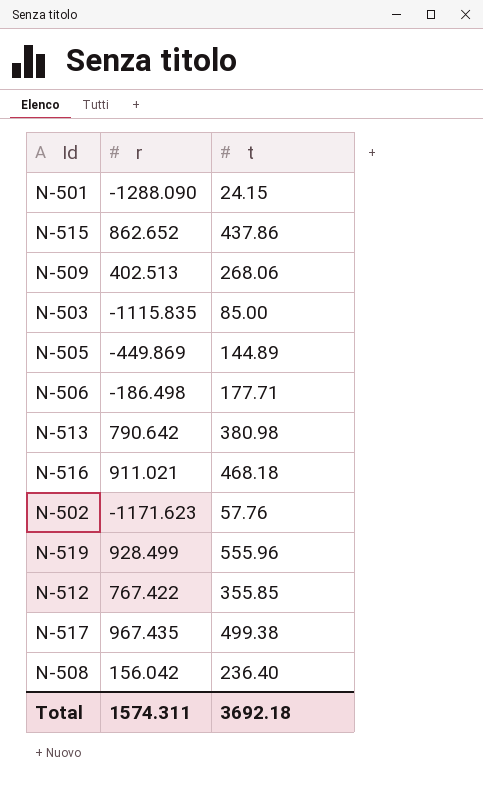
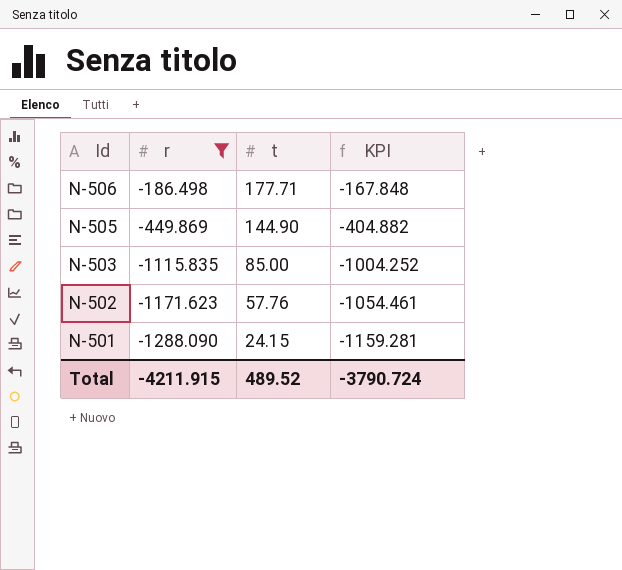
filter: none -> r <= -186.498
row order: none -> Id descending
column KPI | formula: none -> [r] * 0.9
N-505 | t: 144.89 -> 144.90
Total | r: 1574.311 -> -4211.915
Total | t: 3692.18 -> 489.52

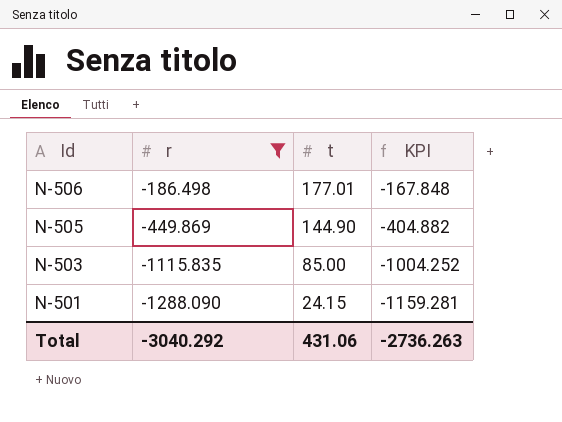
row N-502: -1171.623 | 57.76 | -1054.461 -> none
N-506 | t: 177.71 -> 177.01
Total | r: -4211.915 -> -3040.292
Total | t: 489.52 -> 431.06
Total | KPI: -3790.724 -> -2736.263

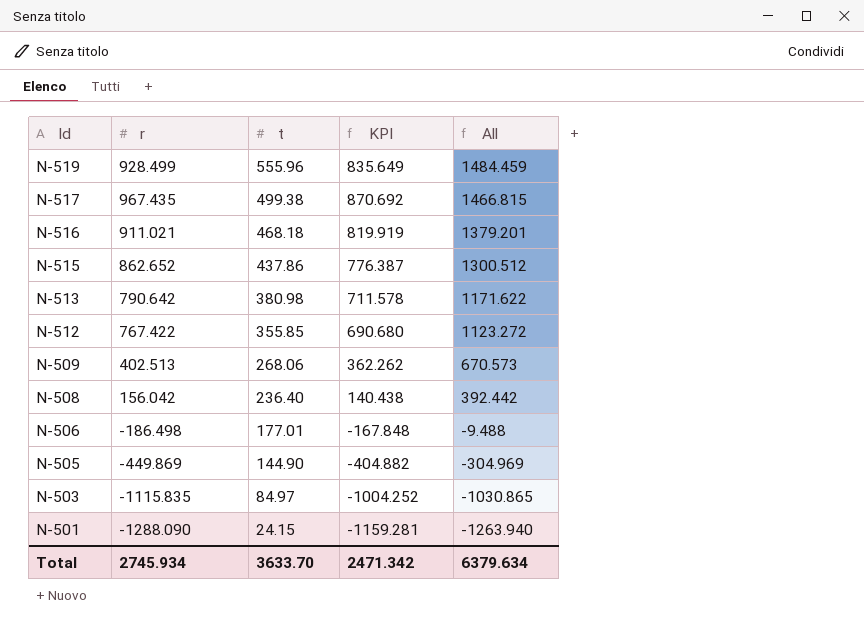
filter: r <= -186.498 -> none
column All | formula: none -> [r] + [t]
N-503 | t: 85.00 -> 84.97
Total | r: -3040.292 -> 2745.934
Total | t: 431.06 -> 3633.70
Total | KPI: -2736.263 -> 2471.342

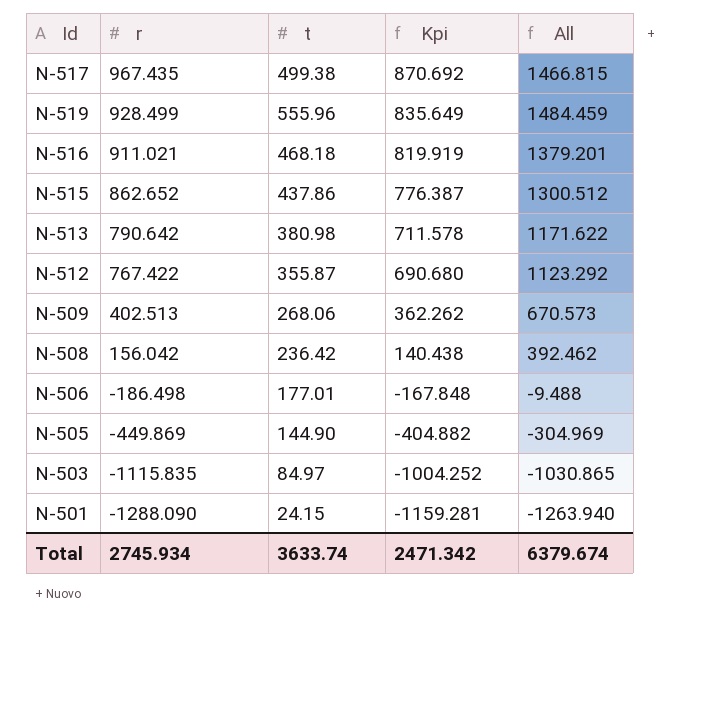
row order: Id descending -> r descending
column name: KPI -> Kpi
N-512 | t: 355.85 -> 355.87
N-512 | All: 1123.272 -> 1123.292
N-508 | t: 236.40 -> 236.42
N-508 | All: 392.442 -> 392.462
Total | t: 3633.70 -> 3633.74
Total | All: 6379.634 -> 6379.674

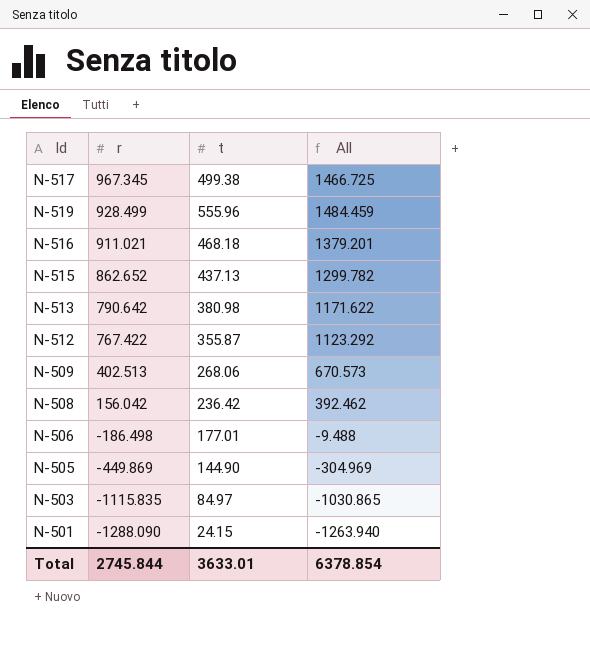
column Kpi | formula: [r] * 0.9 -> none
N-517 | r: 967.435 -> 967.345
N-517 | All: 1466.815 -> 1466.725
N-515 | t: 437.86 -> 437.13
N-515 | All: 1300.512 -> 1299.782
Total | r: 2745.934 -> 2745.844
Total | t: 3633.74 -> 3633.01
Total | All: 6379.674 -> 6378.854

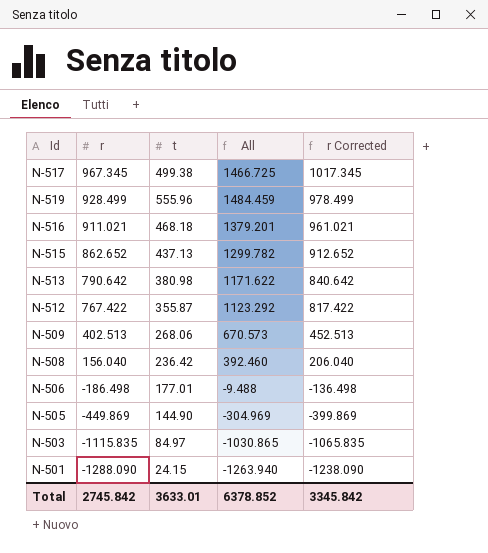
column r Corrected | formula: none -> [r] + 50
N-508 | r: 156.042 -> 156.040
N-508 | All: 392.462 -> 392.460
Total | r: 2745.844 -> 2745.842
Total | All: 6378.854 -> 6378.852

